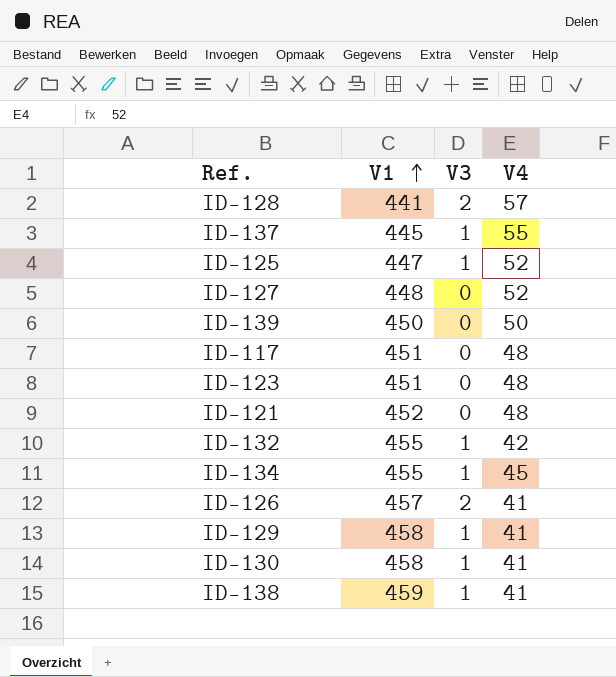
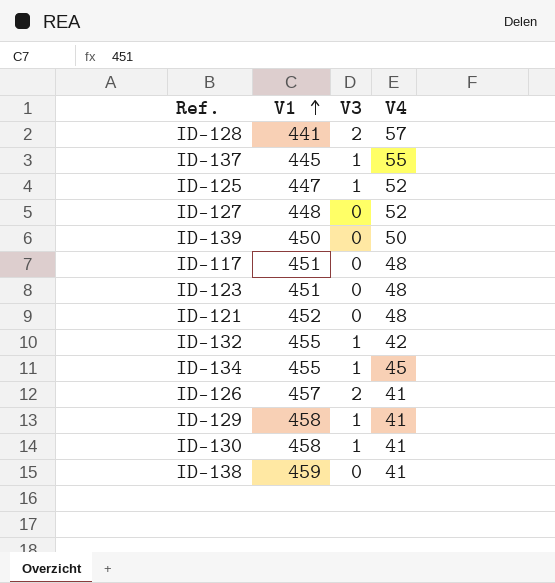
ID-138 | V3: 1 -> 0

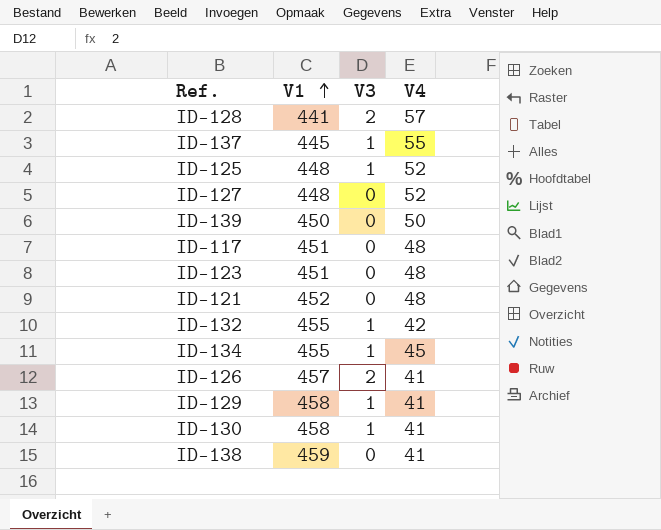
ID-125 | V1: 447 -> 448

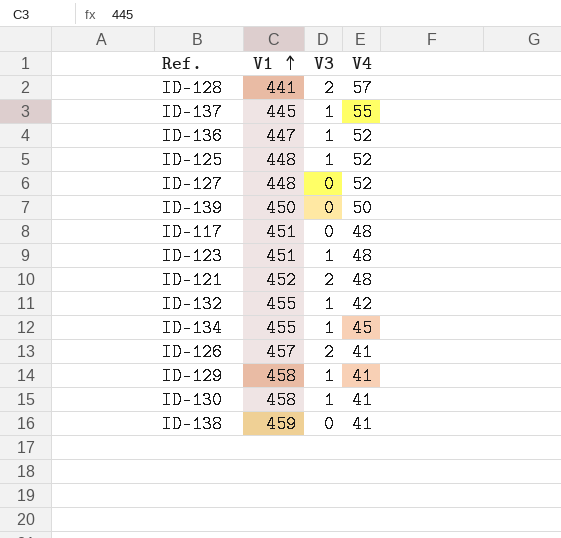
row ID-136: none -> 447 | 1 | 52
ID-123 | V3: 0 -> 1
ID-121 | V3: 0 -> 2

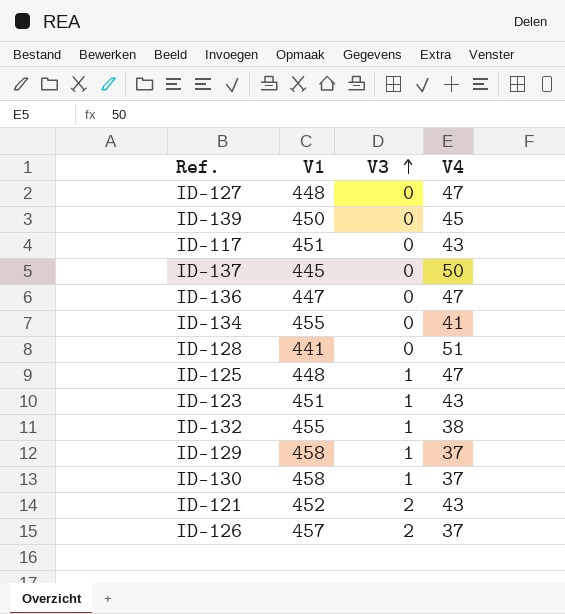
row order: V1 ascending -> V3 ascending
row ID-138: 459 | 0 | 41 -> none
ID-127 | V4: 52 -> 47
ID-139 | V4: 50 -> 45
ID-117 | V4: 48 -> 43
ID-137 | V3: 1 -> 0
ID-137 | V4: 55 -> 50
ID-136 | V3: 1 -> 0
ID-136 | V4: 52 -> 47
ID-134 | V3: 1 -> 0
ID-134 | V4: 45 -> 41
ID-128 | V3: 2 -> 0
ID-128 | V4: 57 -> 51
ID-125 | V4: 52 -> 47
ID-123 | V4: 48 -> 43
ID-132 | V4: 42 -> 38
ID-129 | V4: 41 -> 37
ID-130 | V4: 41 -> 37
ID-121 | V4: 48 -> 43
ID-126 | V4: 41 -> 37

